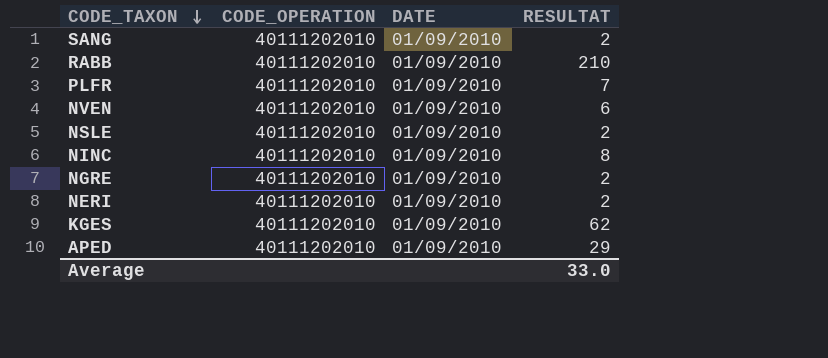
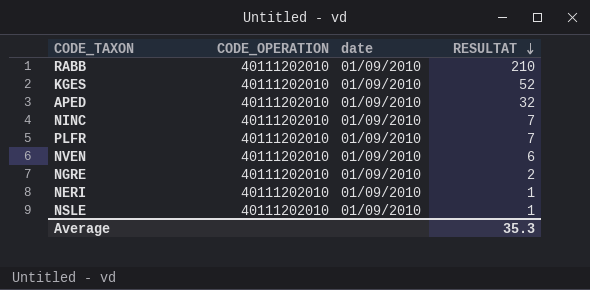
row order: CODE_TAXON descending -> RESULTAT descending
column name: DATE -> date
row SANG: 40111202010 | 01/09/2010 | 2 -> none
KGES | RESULTAT: 62 -> 52
APED | RESULTAT: 29 -> 32
NINC | RESULTAT: 8 -> 7
NERI | RESULTAT: 2 -> 1
NSLE | RESULTAT: 2 -> 1
Average | RESULTAT: 33.0 -> 35.3

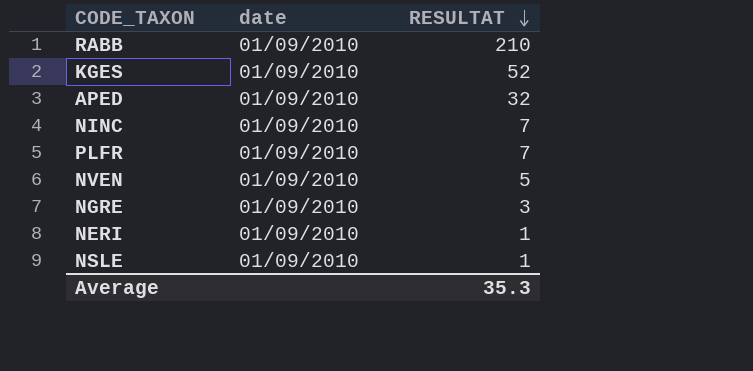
column CODE_OPERATION | position: 2 -> none
NVEN | RESULTAT: 6 -> 5
NGRE | RESULTAT: 2 -> 3

